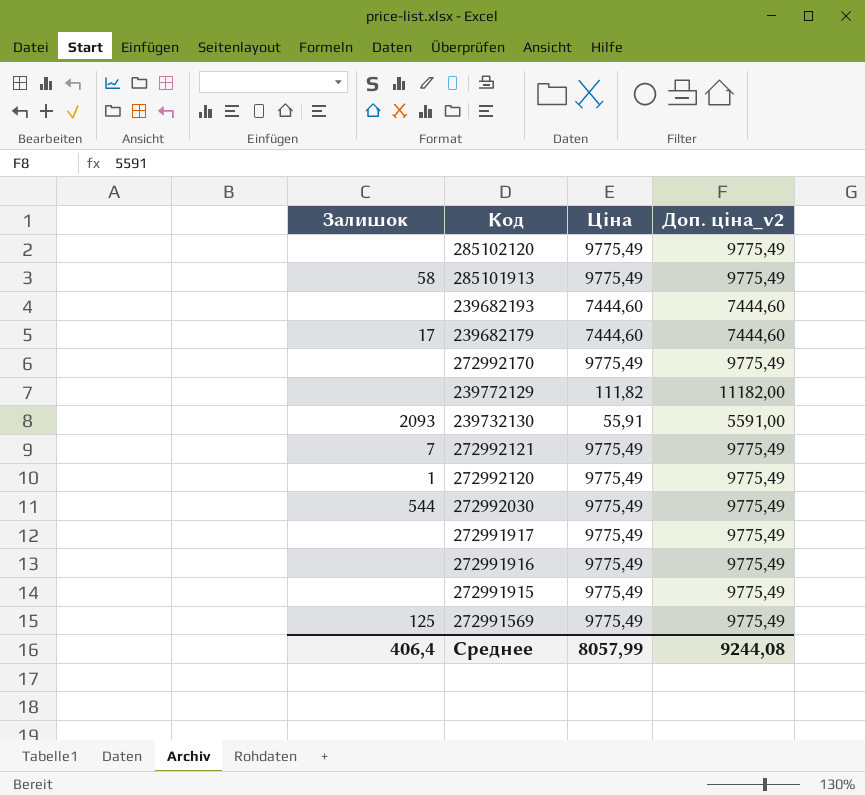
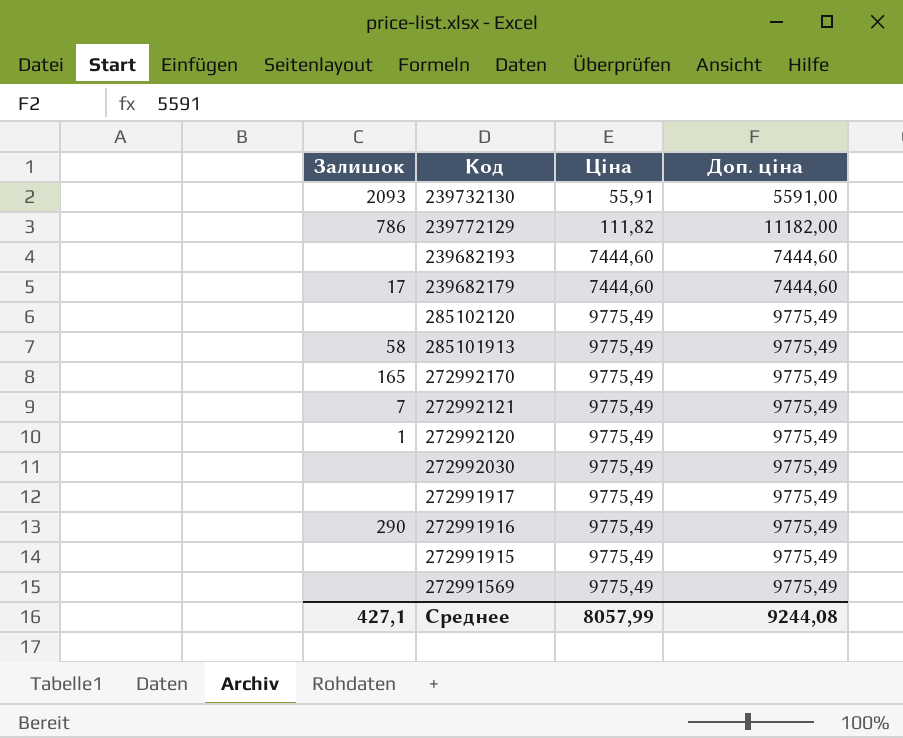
row order: none -> Ціна ascending
column name: Доп. ціна_v2 -> Доп. ціна
239772129 | Залишок: none -> 786
272992170 | Залишок: none -> 165
272992030 | Залишок: 544 -> none
272991916 | Залишок: none -> 290
272991569 | Залишок: 125 -> none
Среднее | Залишок: 406,4 -> 427,1

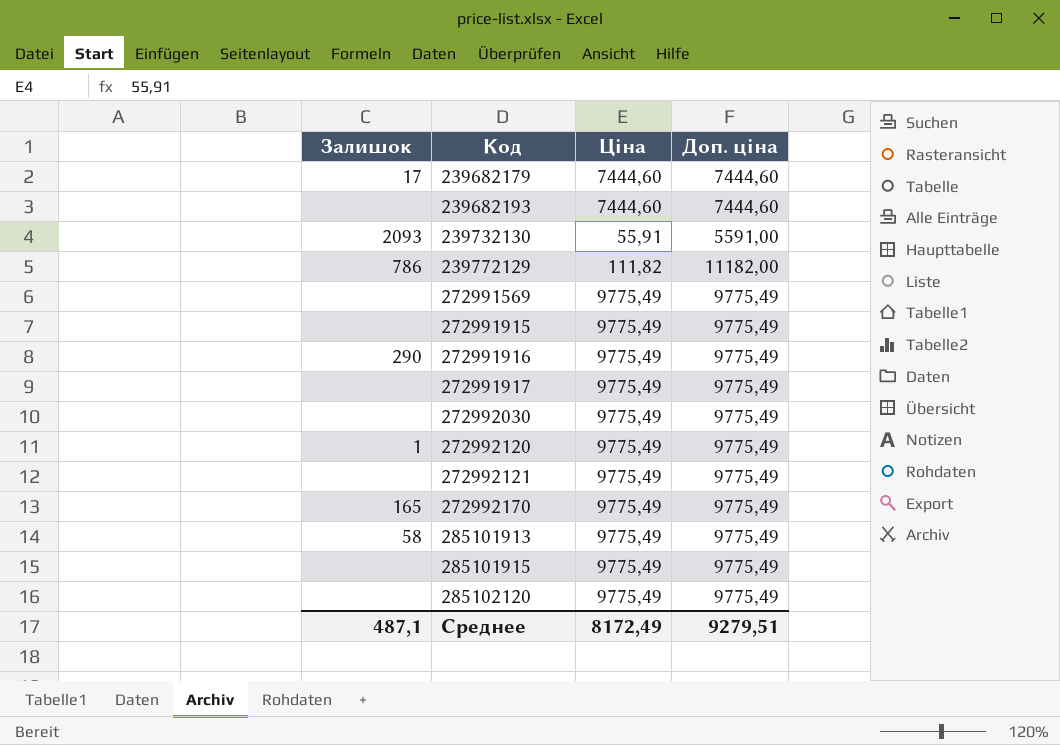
row order: Ціна ascending -> Код ascending
272992121 | Залишок: 7 -> none
row 285101915: none -> none | 9775,49 | 9775,49
Среднее | Залишок: 427,1 -> 487,1
Среднее | Ціна: 8057,99 -> 8172,49
Среднее | Доп. ціна: 9244,08 -> 9279,51

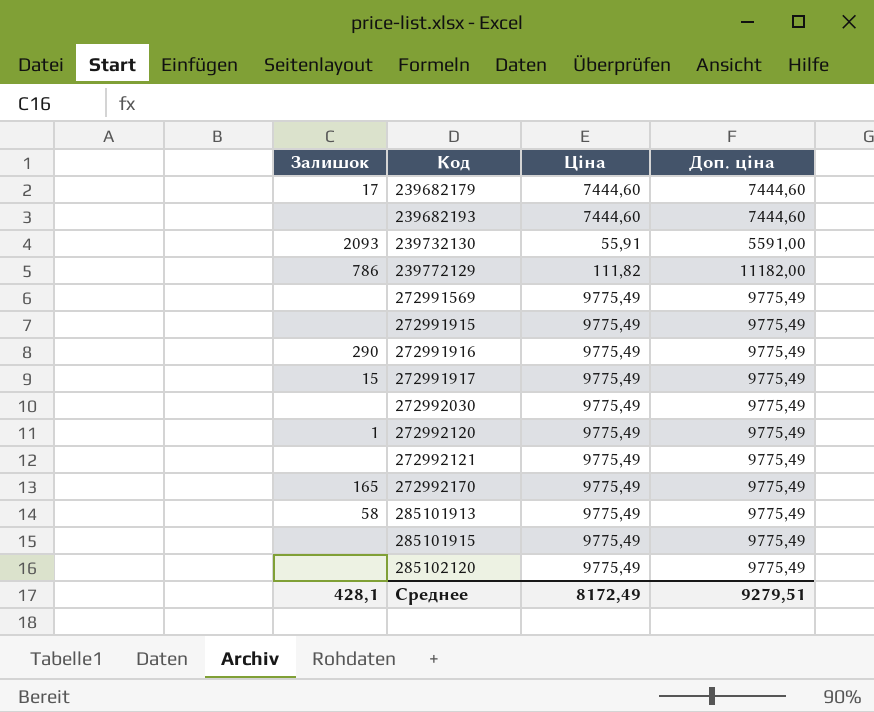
272991917 | Залишок: none -> 15
Среднее | Залишок: 487,1 -> 428,1

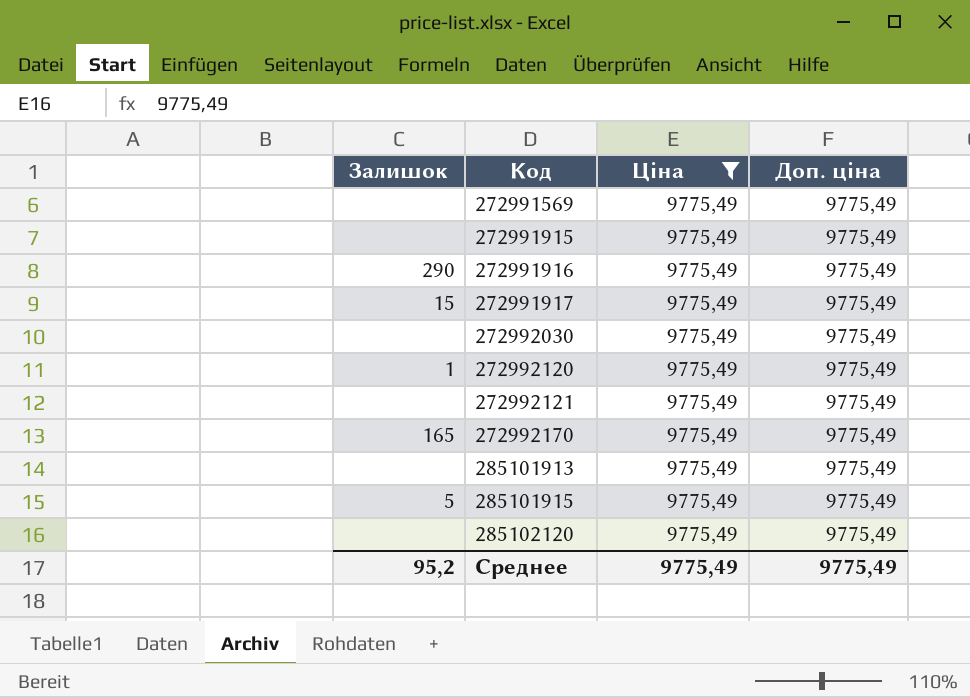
filter: none -> Ціна = 9775,49
285101913 | Залишок: 58 -> none
285101915 | Залишок: none -> 5
Среднее | Залишок: 428,1 -> 95,2
Среднее | Ціна: 8172,49 -> 9775,49
Среднее | Доп. ціна: 9279,51 -> 9775,49

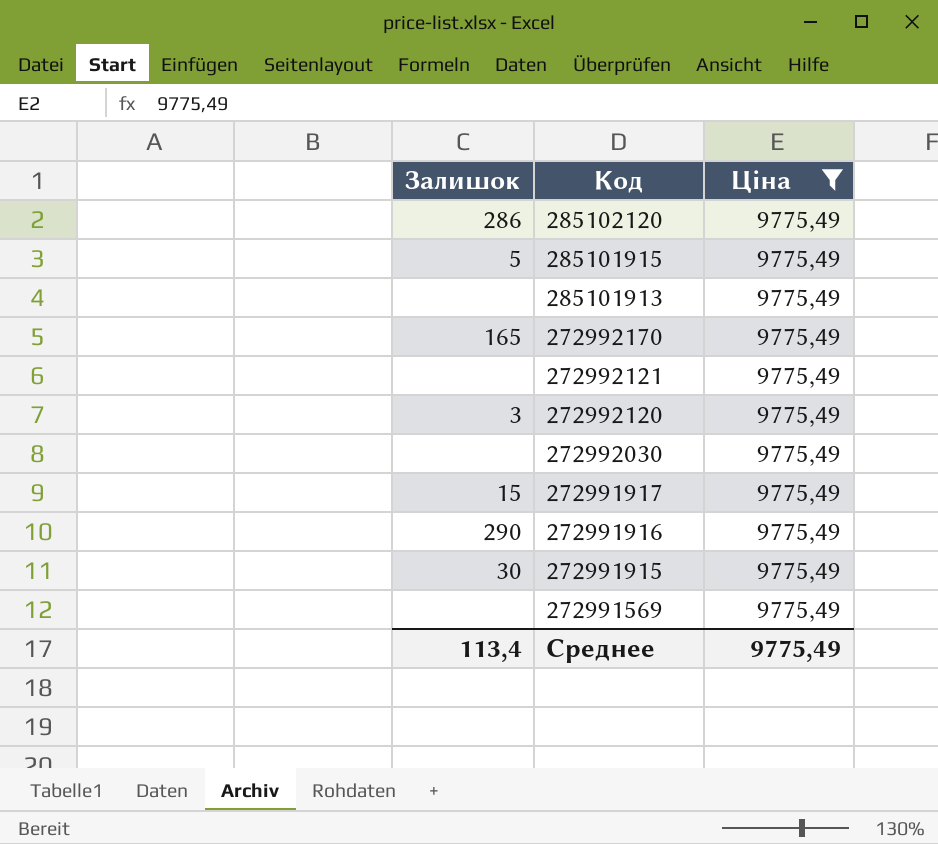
row order: Код ascending -> Код descending
column Доп. ціна | position: 4 -> none
285102120 | Залишок: none -> 286
272992120 | Залишок: 1 -> 3
272991915 | Залишок: none -> 30
Среднее | Залишок: 95,2 -> 113,4

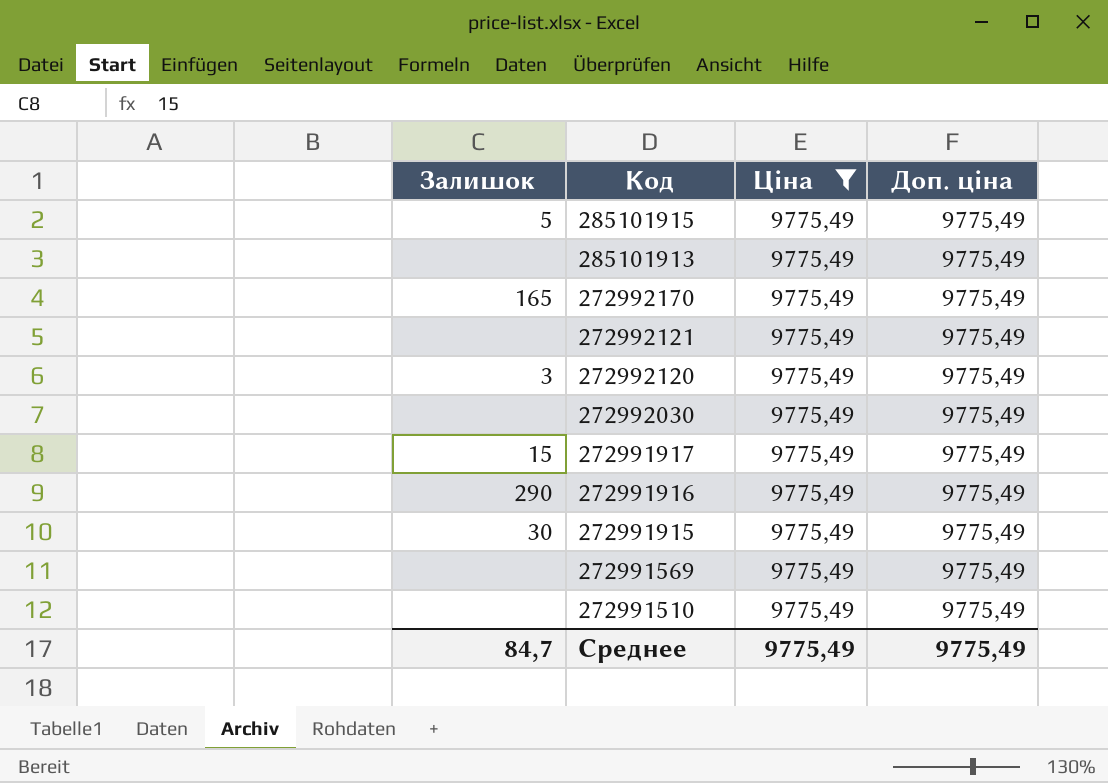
column Доп. ціна | position: none -> 4
row 285102120: 286 | 9775,49 -> none
row 272991510: none -> none | 9775,49 | 9775,49
Среднее | Залишок: 113,4 -> 84,7

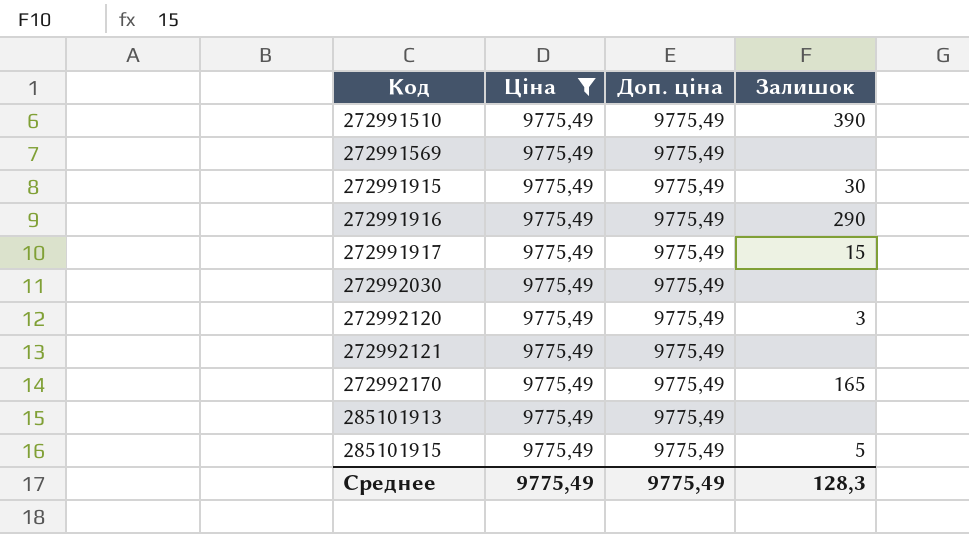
row order: Код descending -> Код ascending
column Залишок | position: 1 -> 4
272991510 | Залишок: none -> 390
Среднее | Залишок: 84,7 -> 128,3

